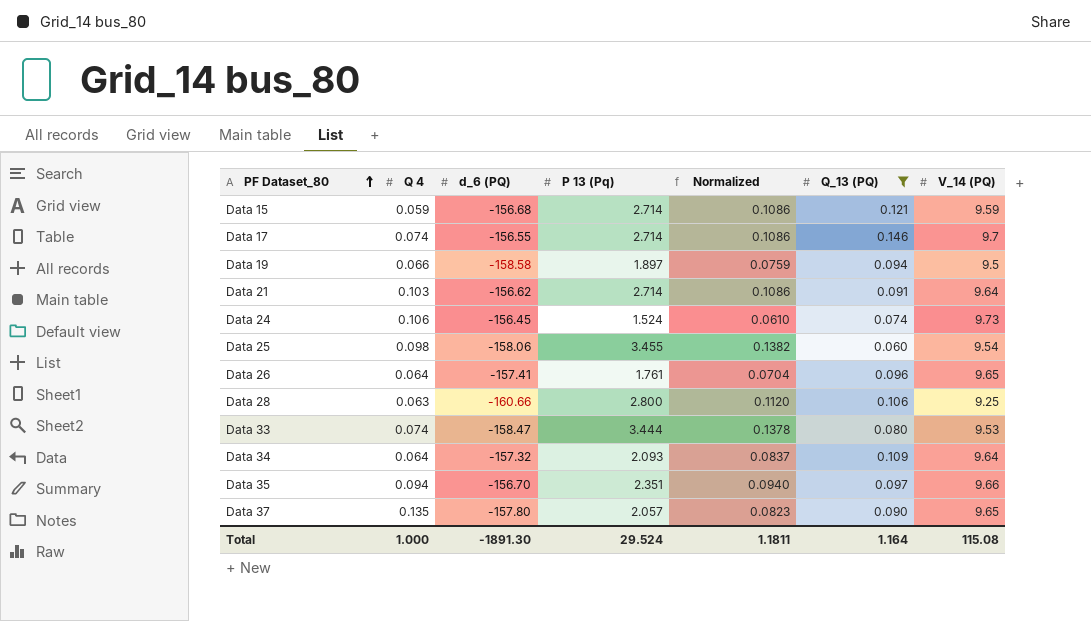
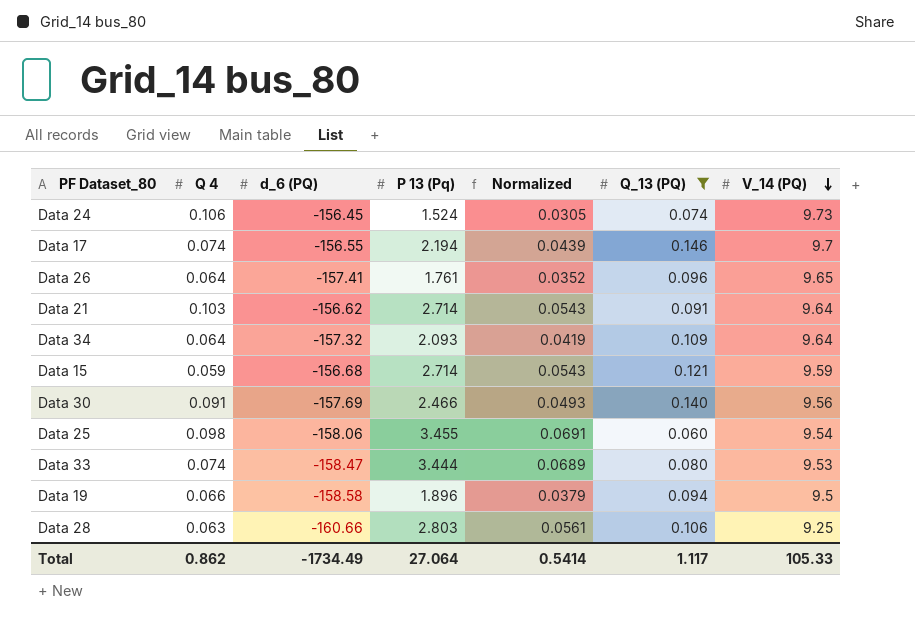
row order: PF Dataset_80 ascending -> V_14 (PQ) descending
column Normalized | formula: [P 13 (Pq)] * 0.04 -> [P 13 (Pq)] * 0.02
row Data 35: 0.094 | -156.70 | 2.351 | 0.0940 | 0.097 | 9.66 -> none
row Data 37: 0.135 | -157.80 | 2.057 | 0.0823 | 0.090 | 9.65 -> none
Data 17 | P 13 (Pq): 2.714 -> 2.194
row Data 30: none -> 0.091 | -157.69 | 2.466 | 0.0493 | 0.140 | 9.56
Data 19 | P 13 (Pq): 1.897 -> 1.896
Data 28 | P 13 (Pq): 2.800 -> 2.803
Total | Q 4: 1.000 -> 0.862
Total | d_6 (PQ): -1891.30 -> -1734.49
Total | P 13 (Pq): 29.524 -> 27.064
Total | Normalized: 1.1811 -> 0.5414
Total | Q_13 (PQ): 1.164 -> 1.117
Total | V_14 (PQ): 115.08 -> 105.33

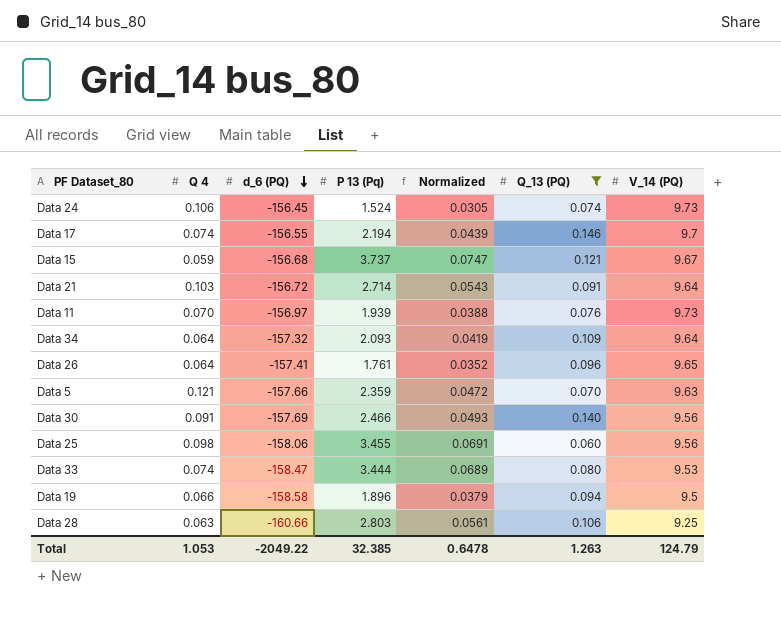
row order: V_14 (PQ) descending -> d_6 (PQ) descending
Data 15 | P 13 (Pq): 2.714 -> 3.737
Data 15 | Normalized: 0.0543 -> 0.0747
Data 15 | V_14 (PQ): 9.59 -> 9.67
Data 21 | d_6 (PQ): -156.62 -> -156.72
row Data 11: none -> 0.070 | -156.97 | 1.939 | 0.0388 | 0.076 | 9.73
row Data 5: none -> 0.121 | -157.66 | 2.359 | 0.0472 | 0.070 | 9.63
Data 25 | V_14 (PQ): 9.54 -> 9.56
Total | Q 4: 0.862 -> 1.053
Total | d_6 (PQ): -1734.49 -> -2049.22
Total | P 13 (Pq): 27.064 -> 32.385
Total | Normalized: 0.5414 -> 0.6478
Total | Q_13 (PQ): 1.117 -> 1.263
Total | V_14 (PQ): 105.33 -> 124.79

